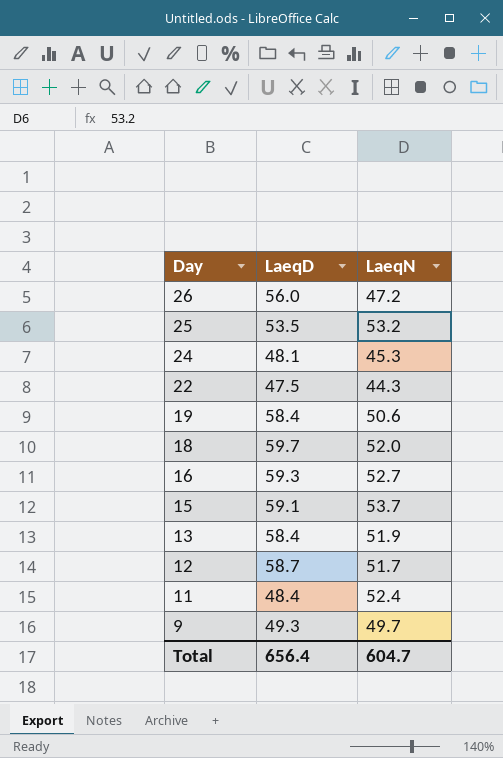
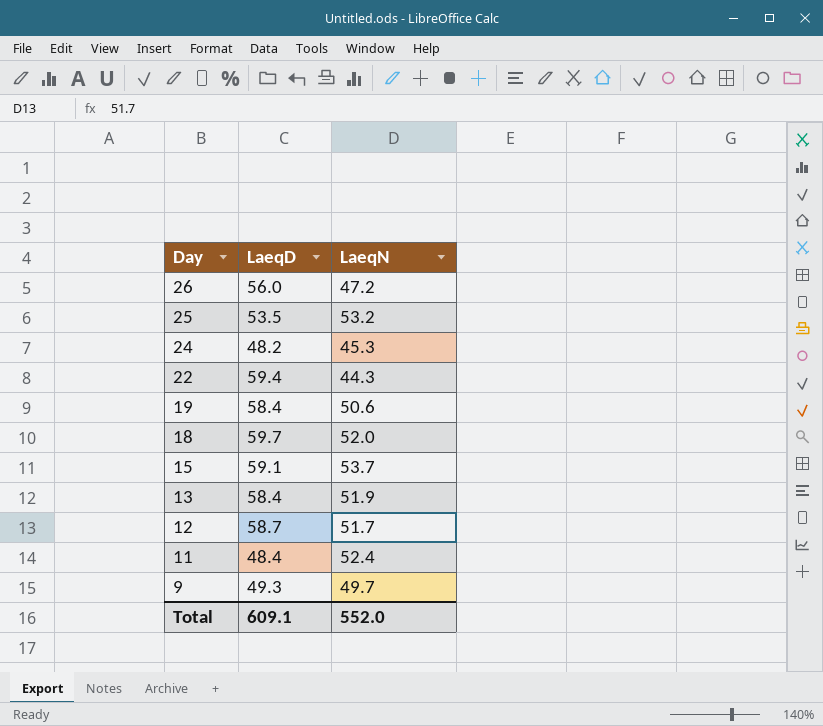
row 16: 59.3 | 52.7 -> none
24 | LaeqD: 48.1 -> 48.2
22 | LaeqD: 47.5 -> 59.4
Total | LaeqD: 656.4 -> 609.1
Total | LaeqN: 604.7 -> 552.0

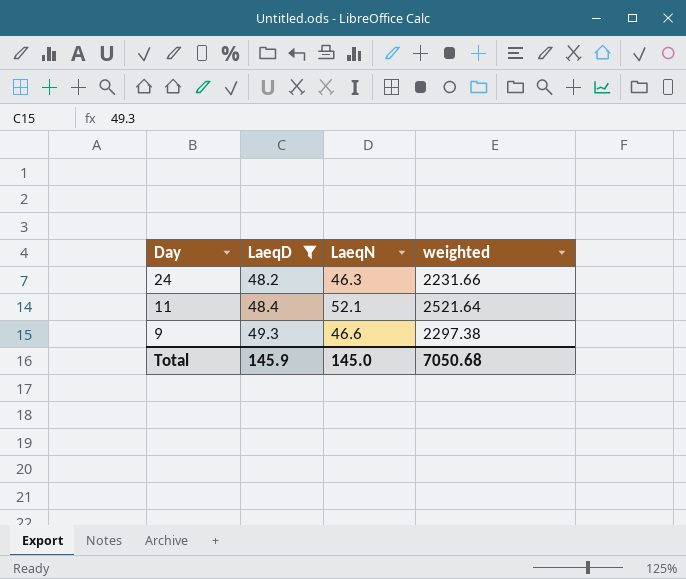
filter: none -> LaeqD <= 49.3
column weighted | formula: none -> [LaeqD] * [LaeqN]
24 | LaeqN: 45.3 -> 46.3
11 | LaeqN: 52.4 -> 52.1
9 | LaeqN: 49.7 -> 46.6
Total | LaeqD: 609.1 -> 145.9
Total | LaeqN: 552.0 -> 145.0

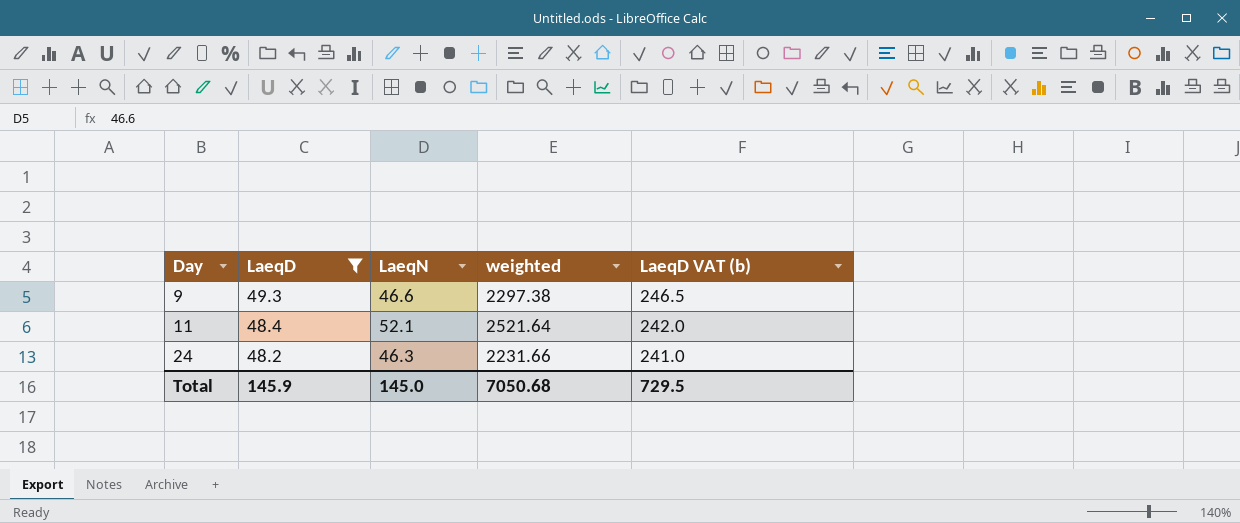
row order: Day descending -> Day ascending
column LaeqD VAT (b) | formula: none -> [LaeqD] * 5

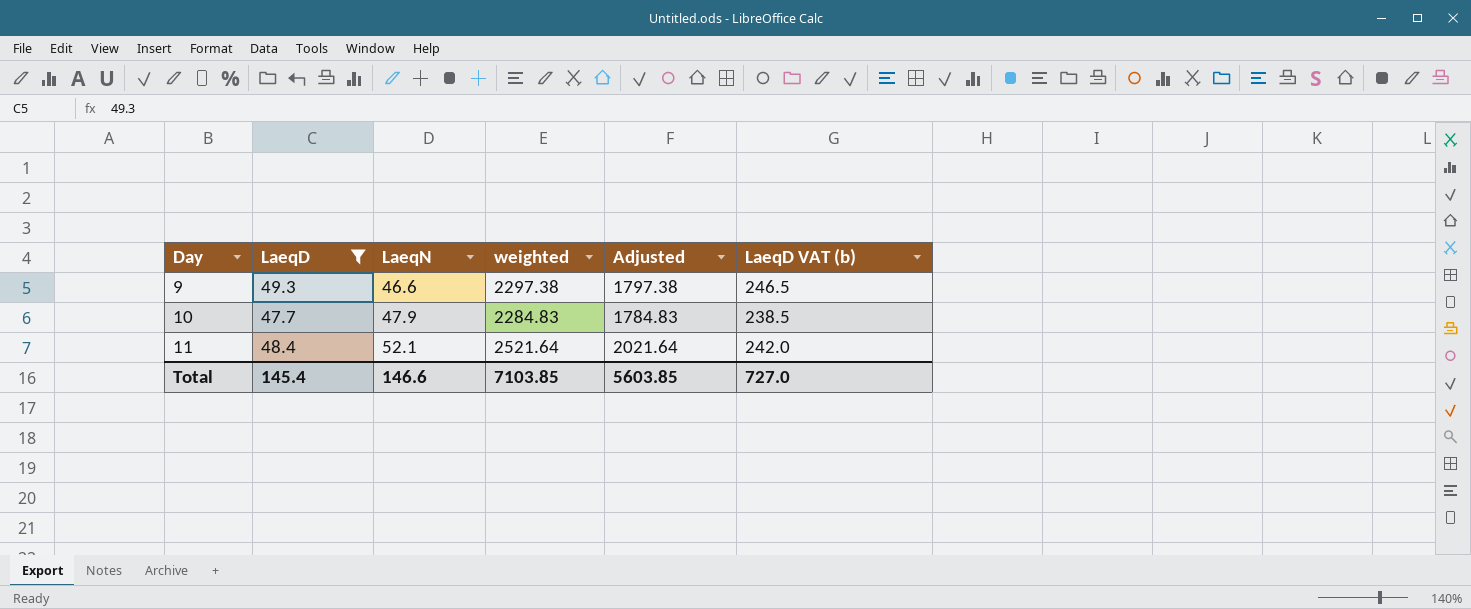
column Adjusted | formula: none -> [weighted] - 500
row 24: 48.2 | 46.3 | 2231.66 | 241.0 -> none
row 10: none -> 47.7 | 47.9 | 2284.83 | 1784.83 | 238.5
Total | LaeqD: 145.9 -> 145.4
Total | LaeqN: 145.0 -> 146.6
Total | weighted: 7050.68 -> 7103.85
Total | LaeqD VAT (b): 729.5 -> 727.0

